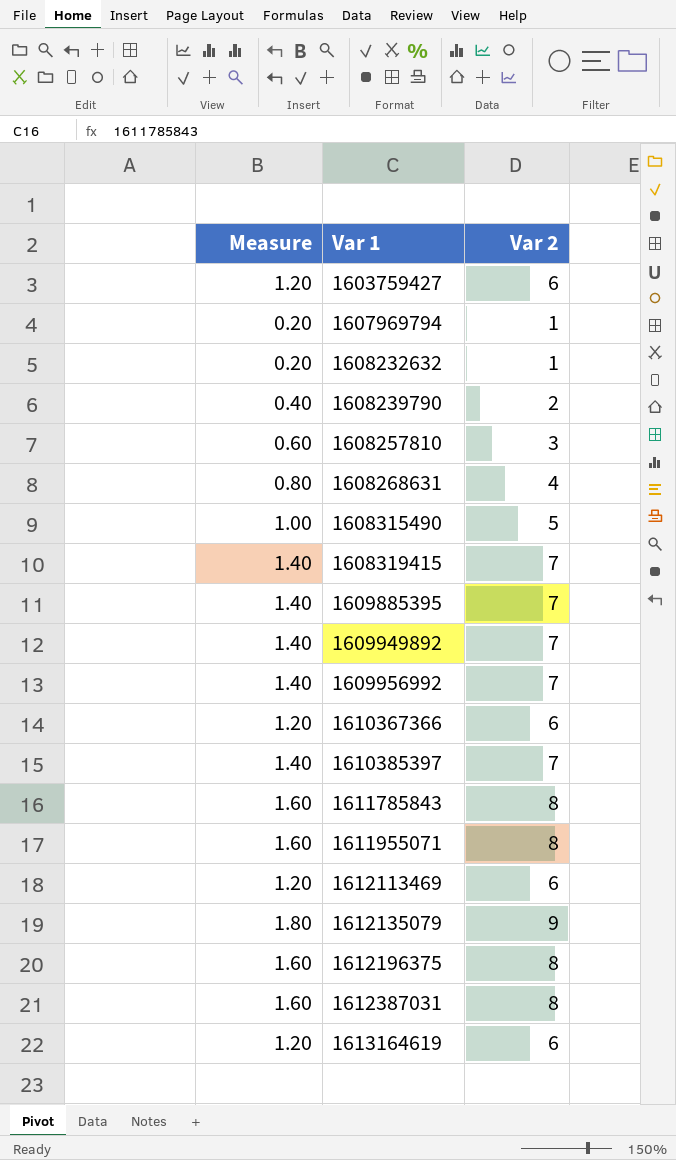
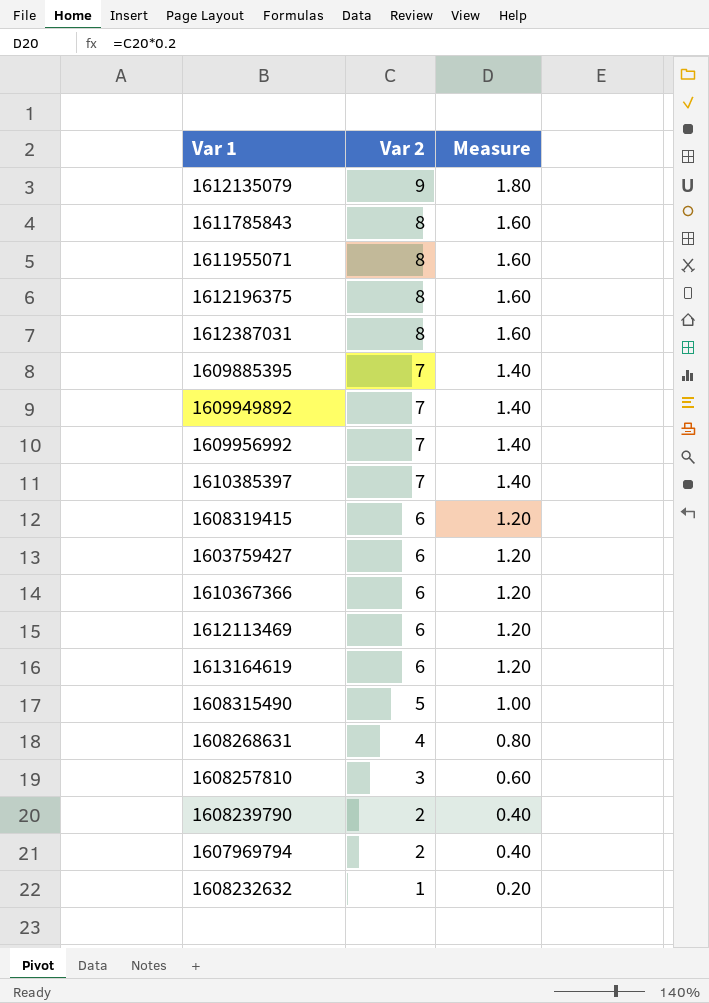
row order: Var 1 ascending -> Var 2 descending
column Measure | position: 1 -> 3
1608319415 | Var 2: 7 -> 6
1608319415 | Measure: 1.40 -> 1.20
1607969794 | Var 2: 1 -> 2
1607969794 | Measure: 0.20 -> 0.40

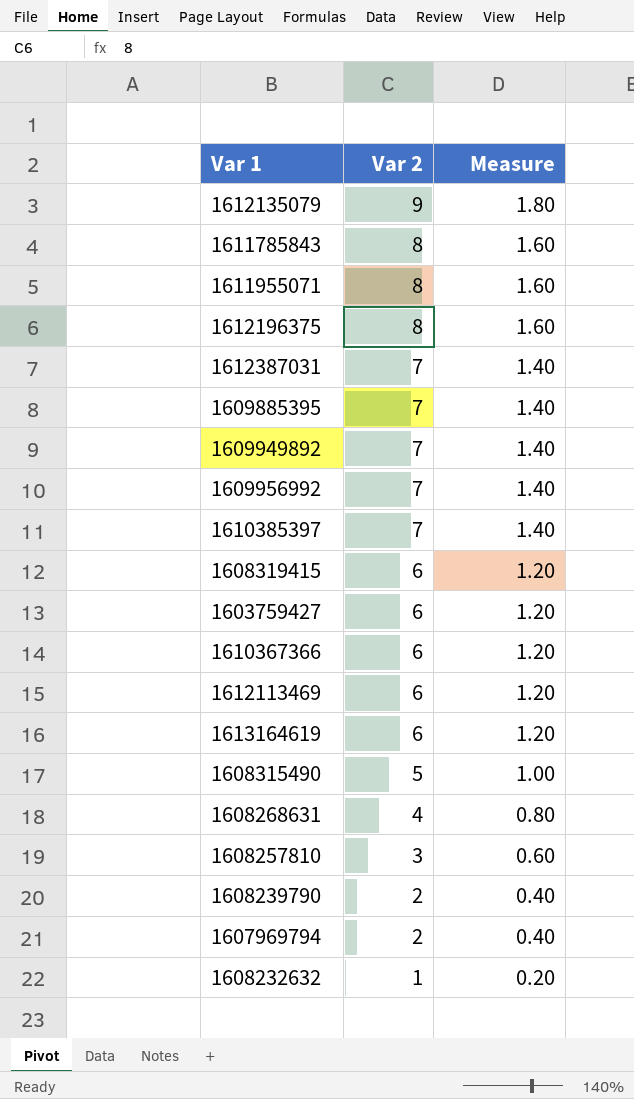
1612387031 | Var 2: 8 -> 7
1612387031 | Measure: 1.60 -> 1.40

